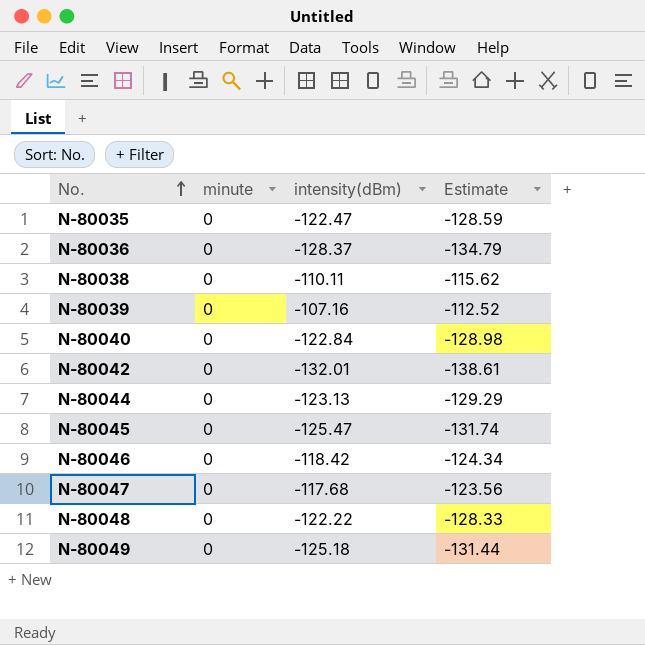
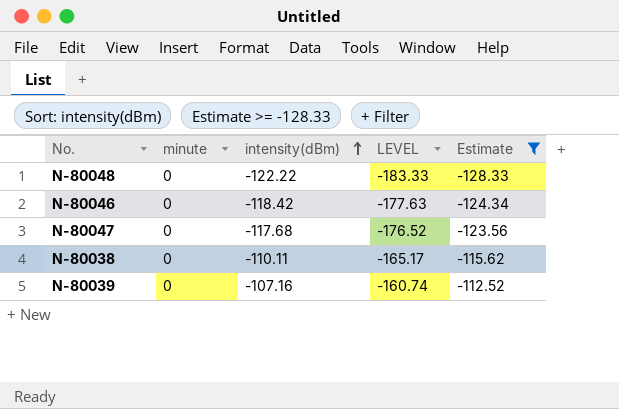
filter: none -> Estimate >= -128.33
row order: No. ascending -> intensity(dBm) ascending
column LEVEL | formula: none -> [intensity(dBm)] * 1.5

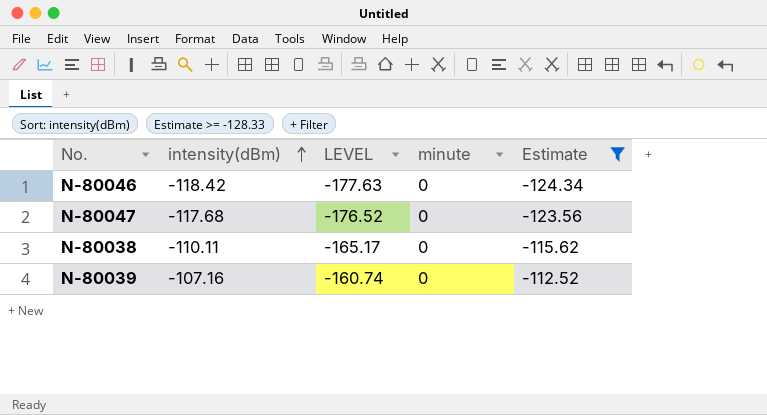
column minute | position: 2 -> 4
row N-80048: 0 | -122.22 | -183.33 | -128.33 -> none

